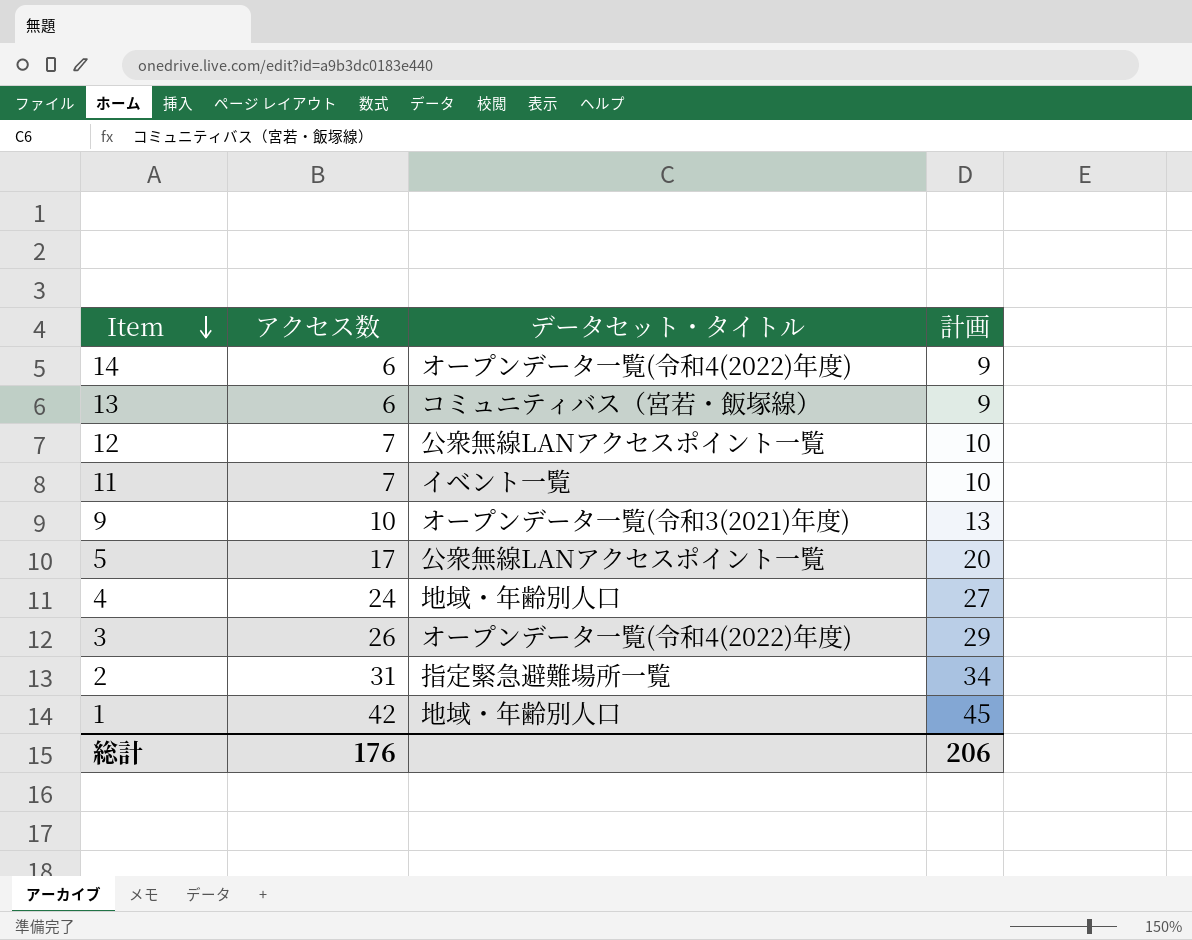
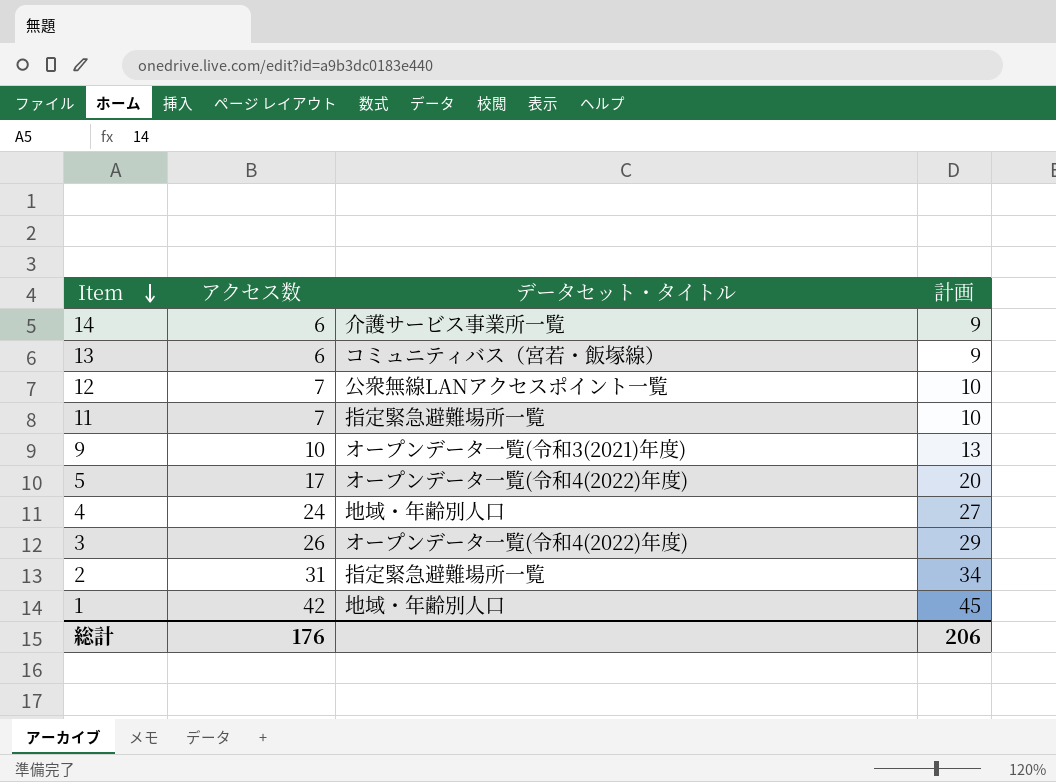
14 | データセット・タイトル: オープンデータ一覧(令和4(2022)年度) -> 介護サービス事業所一覧
11 | データセット・タイトル: イベント一覧 -> 指定緊急避難場所一覧
5 | データセット・タイトル: 公衆無線LANアクセスポイント一覧 -> オープンデータ一覧(令和4(2022)年度)

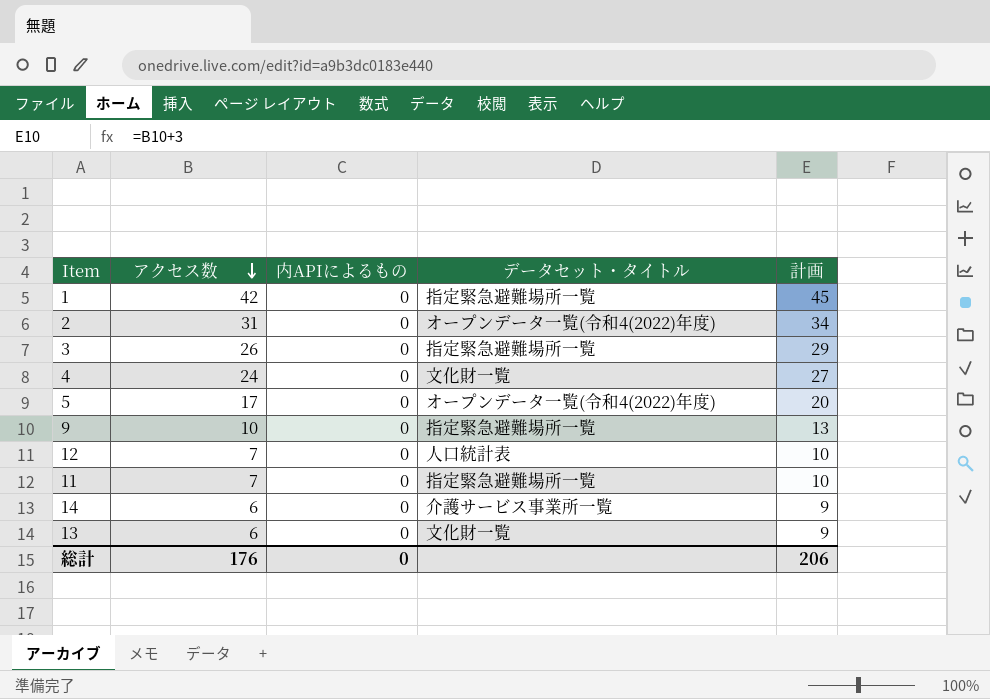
row order: Item descending -> アクセス数 descending
column 内APIによるもの | position: none -> 3
1 | データセット・タイトル: 地域・年齢別人口 -> 指定緊急避難場所一覧
2 | データセット・タイトル: 指定緊急避難場所一覧 -> オープンデータ一覧(令和4(2022)年度)
3 | データセット・タイトル: オープンデータ一覧(令和4(2022)年度) -> 指定緊急避難場所一覧
4 | データセット・タイトル: 地域・年齢別人口 -> 文化財一覧
9 | データセット・タイトル: オープンデータ一覧(令和3(2021)年度) -> 指定緊急避難場所一覧
12 | データセット・タイトル: 公衆無線LANアクセスポイント一覧 -> 人口統計表
13 | データセット・タイトル: コミュニティバス（宮若・飯塚線） -> 文化財一覧

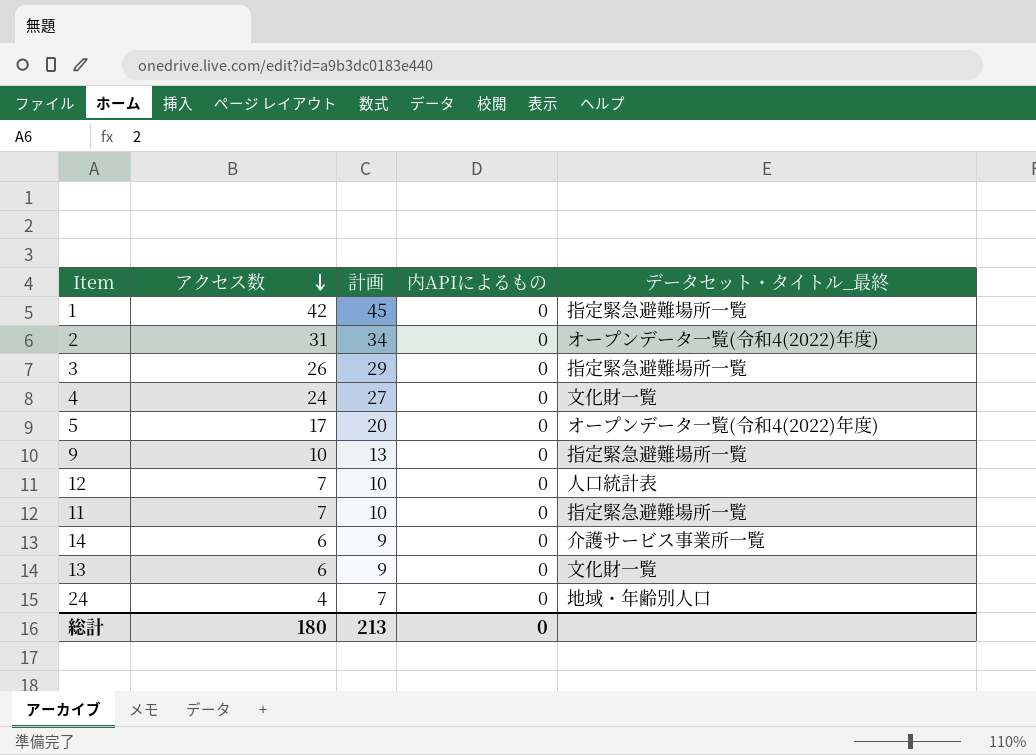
column 計画 | position: 5 -> 3
column name: データセット・タイトル -> データセット・タイトル_最終
row 24: none -> 4 | 7 | 0 | 地域・年齢別人口
総計 | アクセス数: 176 -> 180
総計 | 計画: 206 -> 213

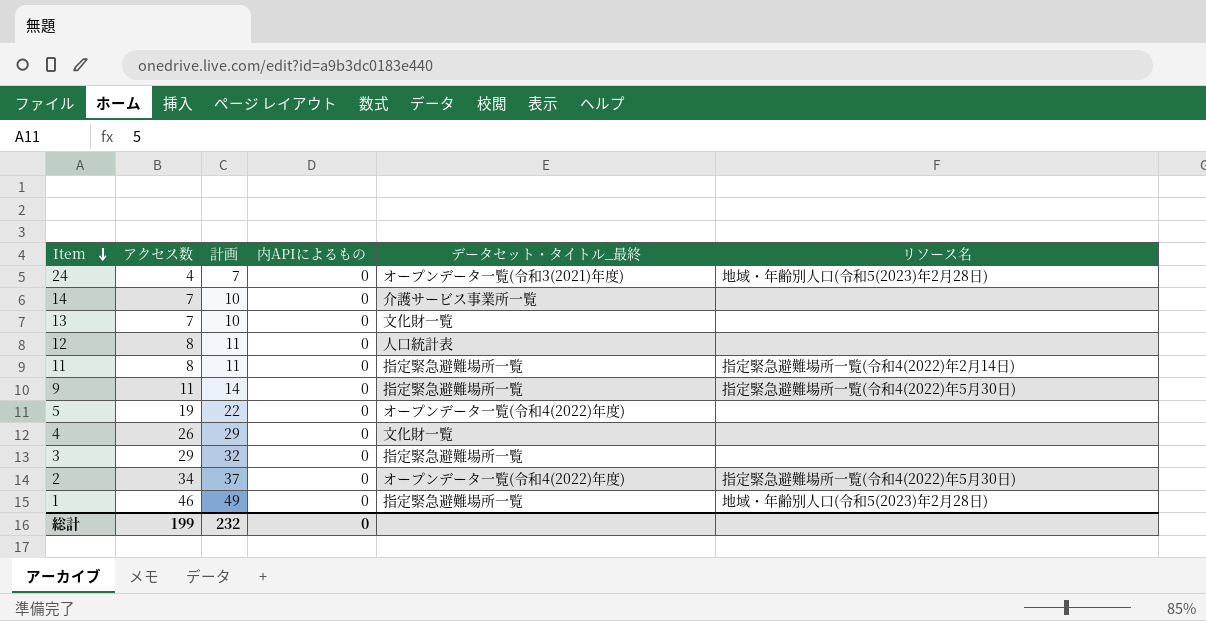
row order: アクセス数 descending -> Item descending
column リソース名 | position: none -> 6
24 | データセット・タイトル_最終: 地域・年齢別人口 -> オープンデータ一覧(令和3(2021)年度)
14 | アクセス数: 6 -> 7
14 | 計画: 9 -> 10
13 | アクセス数: 6 -> 7
13 | 計画: 9 -> 10
12 | アクセス数: 7 -> 8
12 | 計画: 10 -> 11
11 | アクセス数: 7 -> 8
11 | 計画: 10 -> 11
9 | アクセス数: 10 -> 11
9 | 計画: 13 -> 14
5 | アクセス数: 17 -> 19
5 | 計画: 20 -> 22
4 | アクセス数: 24 -> 26
4 | 計画: 27 -> 29
3 | アクセス数: 26 -> 29
3 | 計画: 29 -> 32
2 | アクセス数: 31 -> 34
2 | 計画: 34 -> 37
1 | アクセス数: 42 -> 46
1 | 計画: 45 -> 49
総計 | アクセス数: 180 -> 199
総計 | 計画: 213 -> 232

